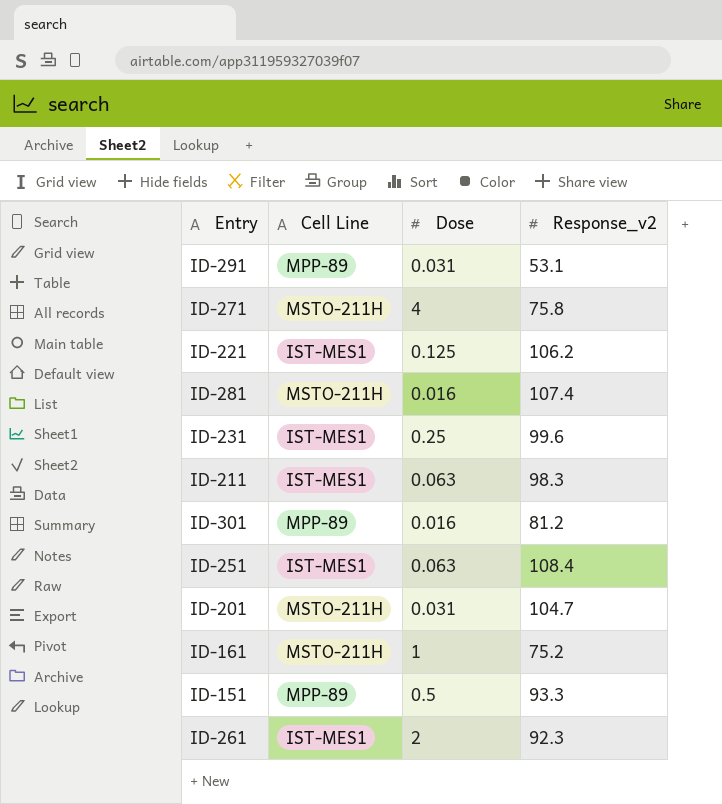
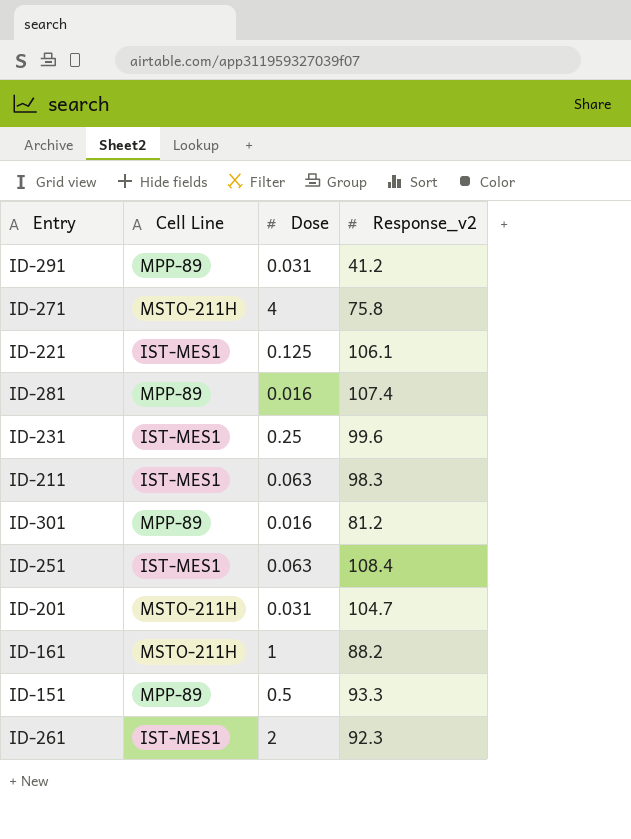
ID-291 | Response_v2: 53.1 -> 41.2
ID-221 | Response_v2: 106.2 -> 106.1
ID-281 | Cell Line: MSTO-211H -> MPP-89
ID-161 | Response_v2: 75.2 -> 88.2

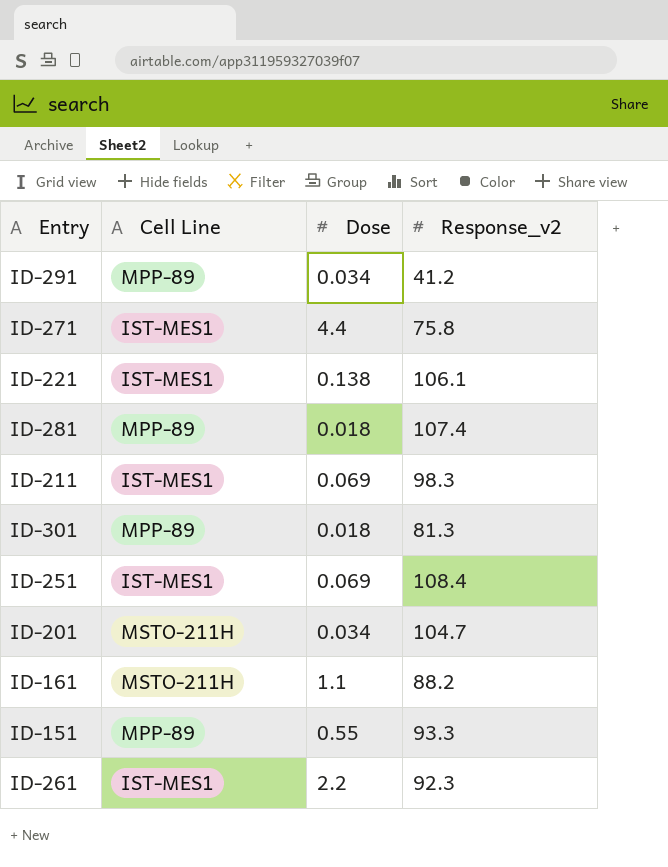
row ID-231: IST-MES1 | 0.25 | 99.6 -> none
ID-291 | Dose: 0.031 -> 0.034
ID-271 | Cell Line: MSTO-211H -> IST-MES1
ID-271 | Dose: 4 -> 4.4
ID-221 | Dose: 0.125 -> 0.138
ID-281 | Dose: 0.016 -> 0.018
ID-211 | Dose: 0.063 -> 0.069
ID-301 | Dose: 0.016 -> 0.018
ID-301 | Response_v2: 81.2 -> 81.3
ID-251 | Dose: 0.063 -> 0.069
ID-201 | Dose: 0.031 -> 0.034
ID-161 | Dose: 1 -> 1.1
ID-151 | Dose: 0.5 -> 0.55
ID-261 | Dose: 2 -> 2.2

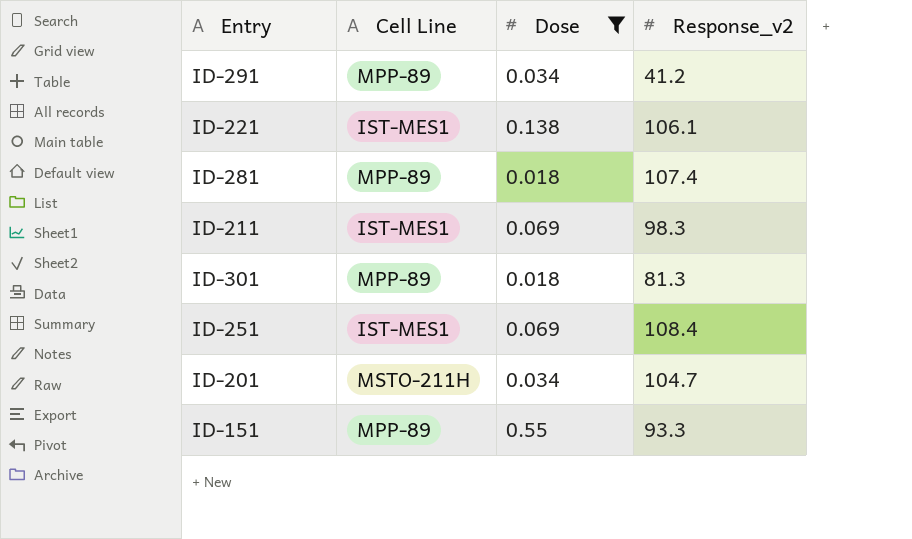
filter: none -> Dose <= 0.55

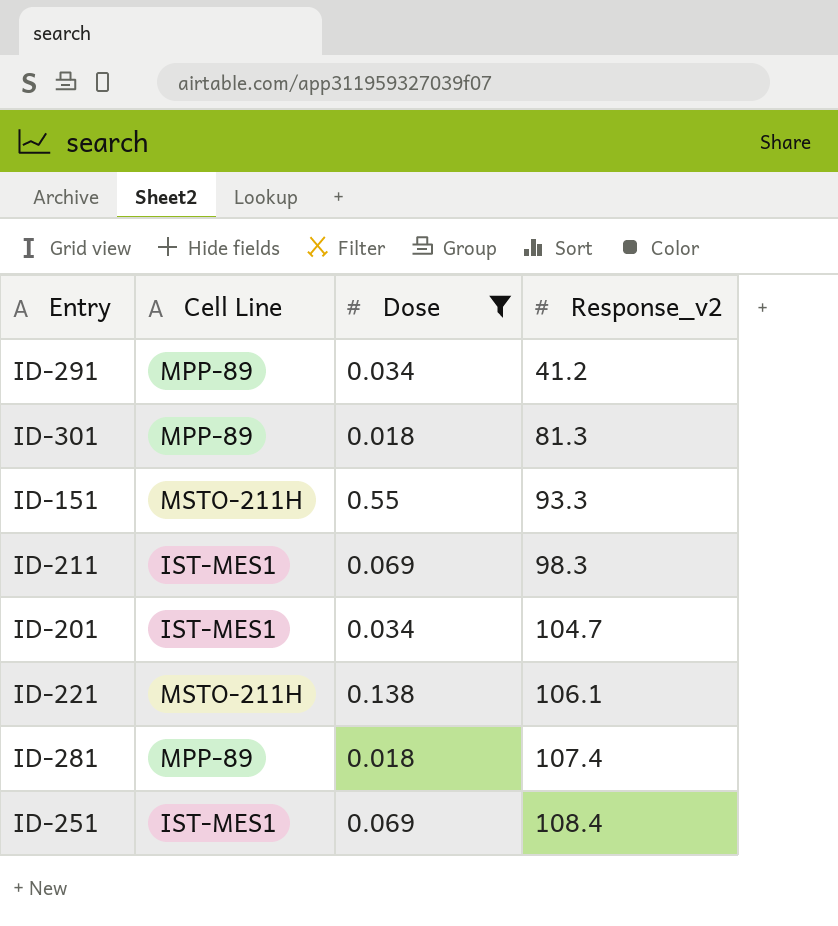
row order: none -> Response_v2 ascending
ID-151 | Cell Line: MPP-89 -> MSTO-211H
ID-201 | Cell Line: MSTO-211H -> IST-MES1
ID-221 | Cell Line: IST-MES1 -> MSTO-211H

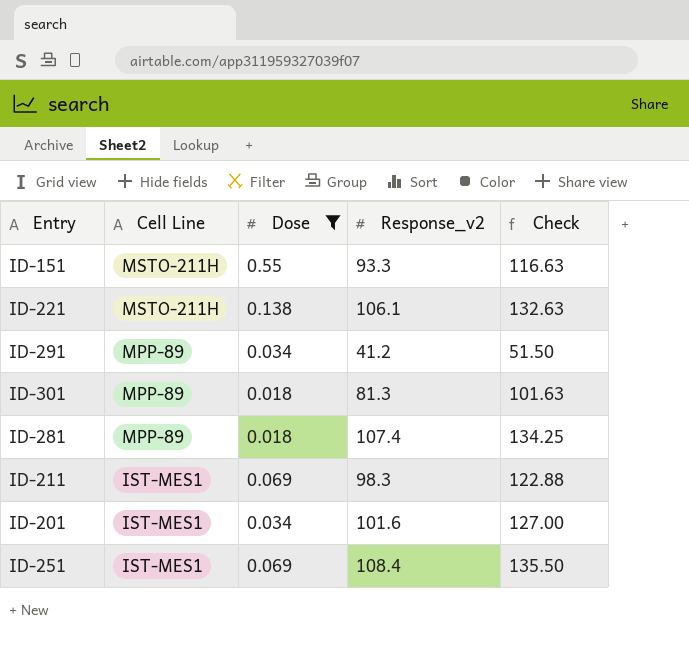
row order: Response_v2 ascending -> Cell Line descending
column Check | formula: none -> [Response_v2] * 1.25
ID-201 | Response_v2: 104.7 -> 101.6

